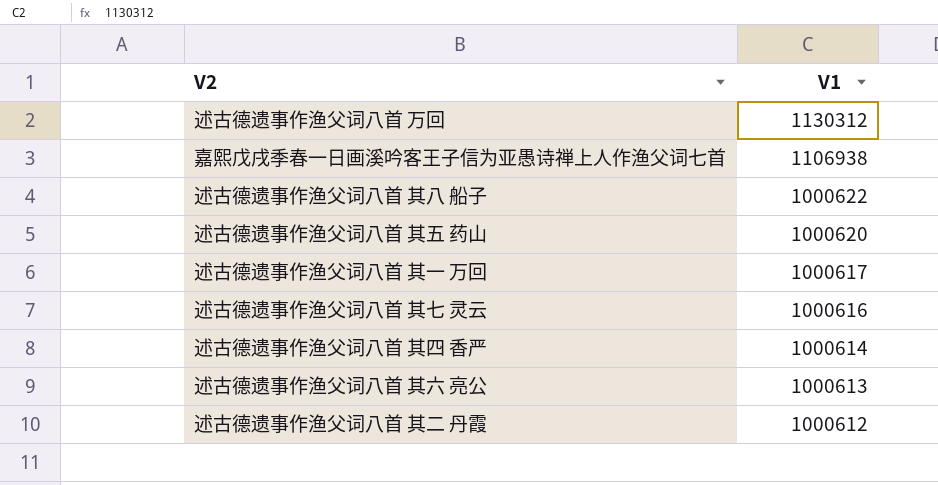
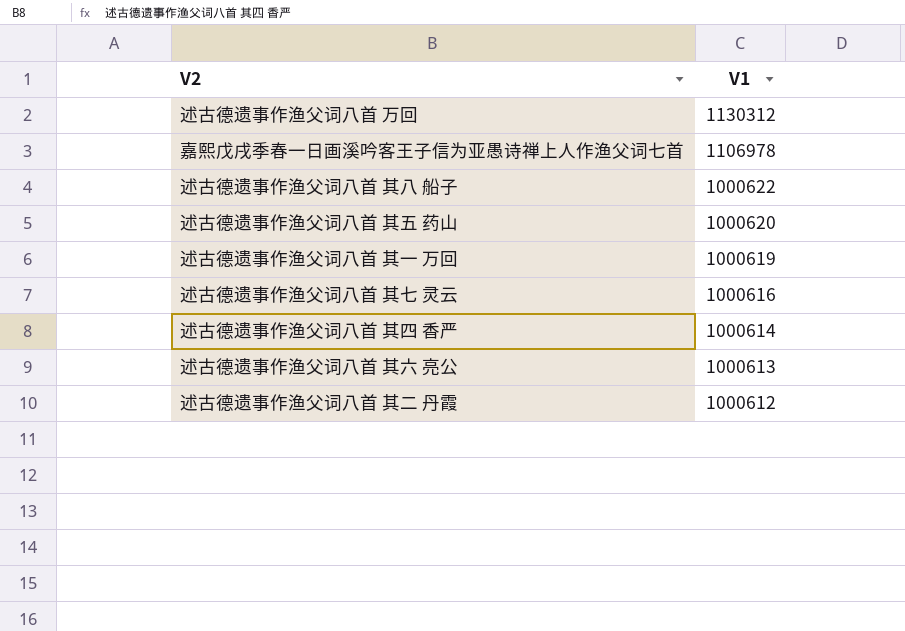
嘉熙戊戌季春一日画溪吟客王子信为亚愚诗禅上人作渔父词七首 | V1: 1106938 -> 1106978
述古德遗事作渔父词八首 其一 万回 | V1: 1000617 -> 1000619

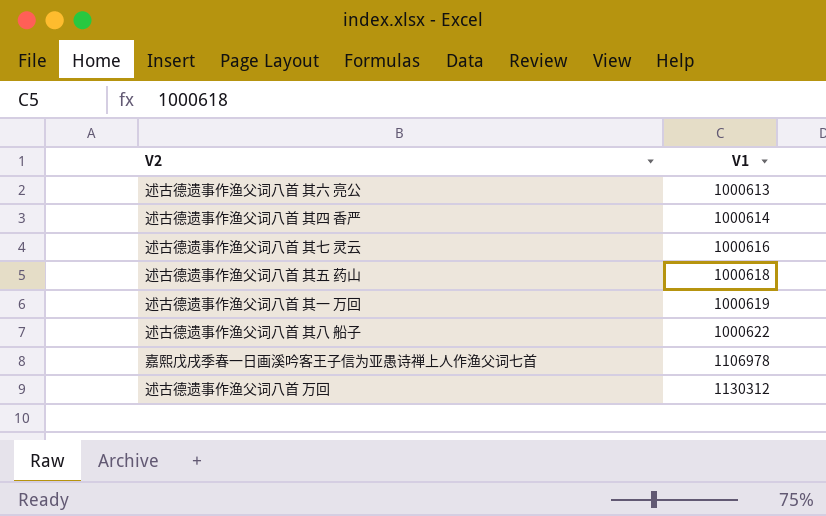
row order: V1 descending -> V1 ascending
row 述古德遗事作渔父词八首 其二 丹霞: 1000612 -> none
述古德遗事作渔父词八首 其五 药山 | V1: 1000620 -> 1000618

